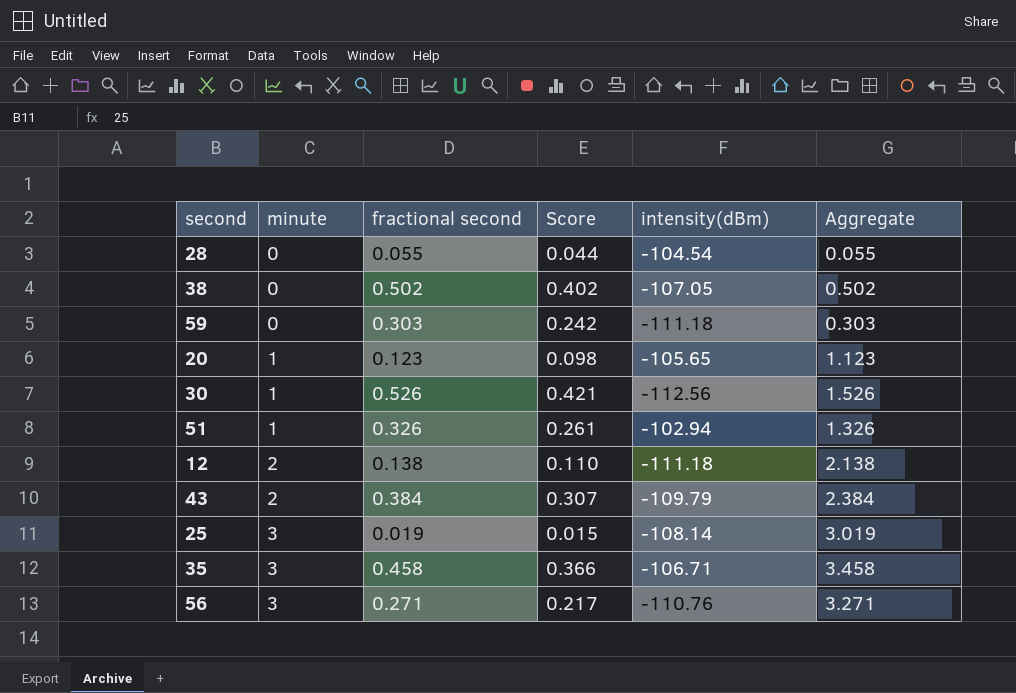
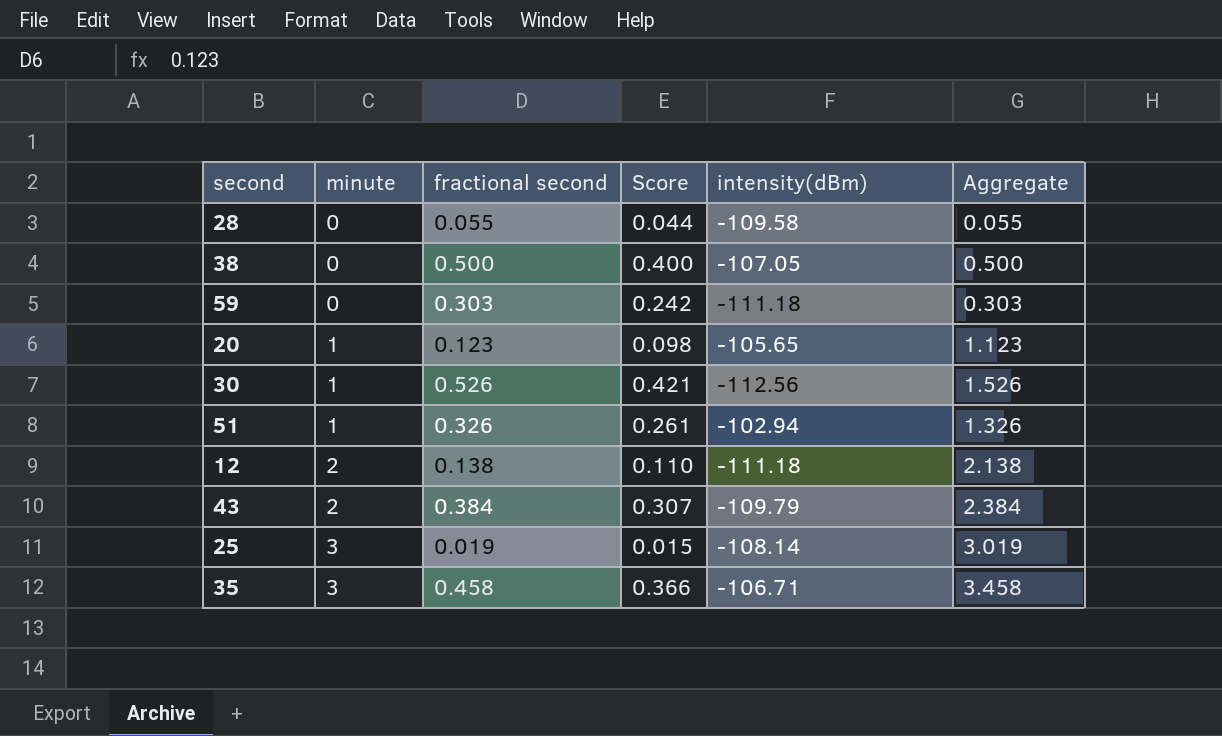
row 56: 3 | 0.271 | 0.217 | -110.76 | 3.271 -> none
28 | intensity(dBm): -104.54 -> -109.58
38 | fractional second: 0.502 -> 0.500
38 | Score: 0.402 -> 0.400
38 | Aggregate: 0.502 -> 0.500

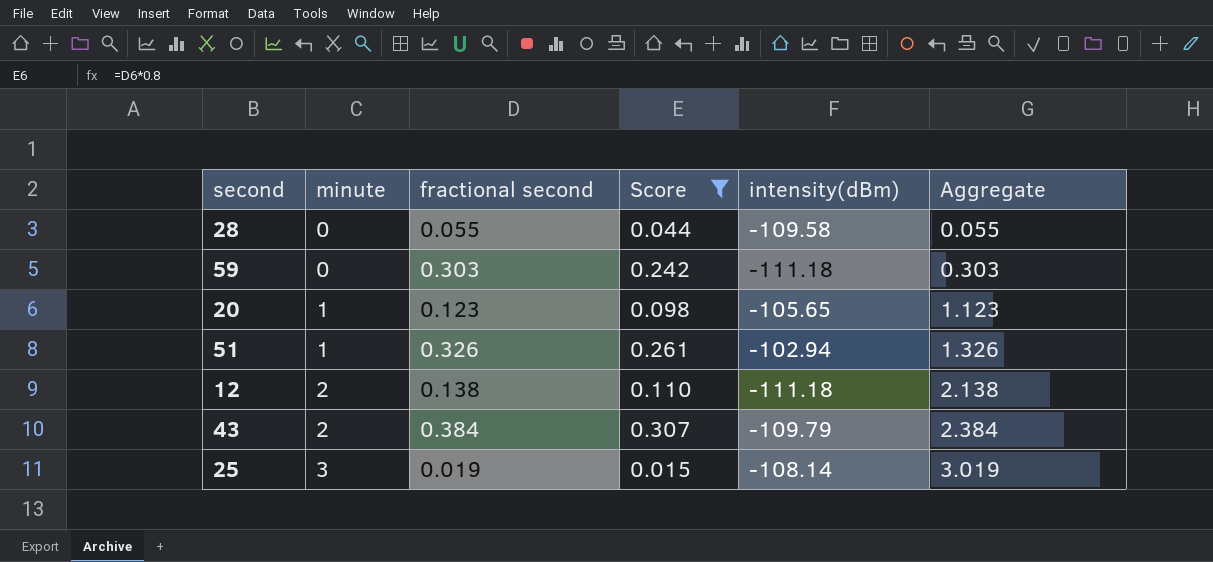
filter: none -> Score <= 0.307

